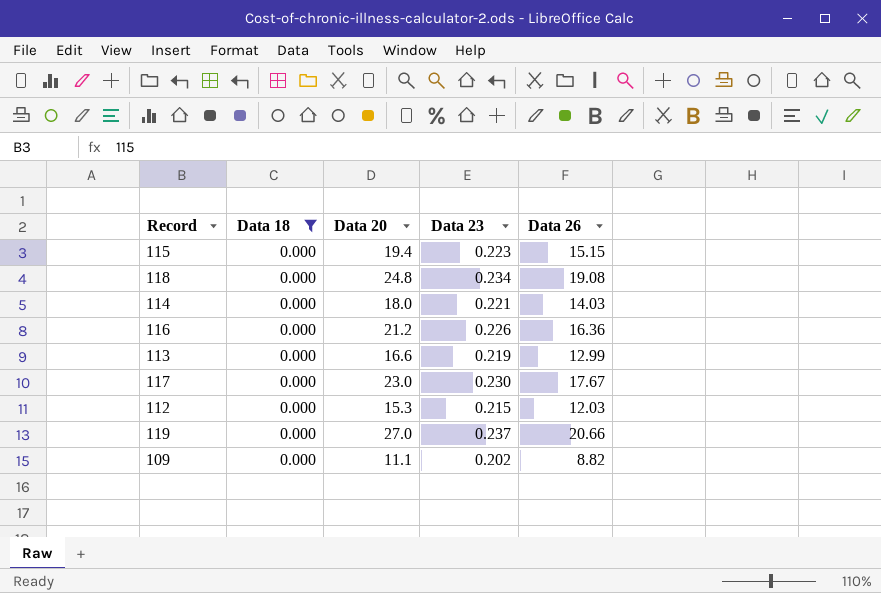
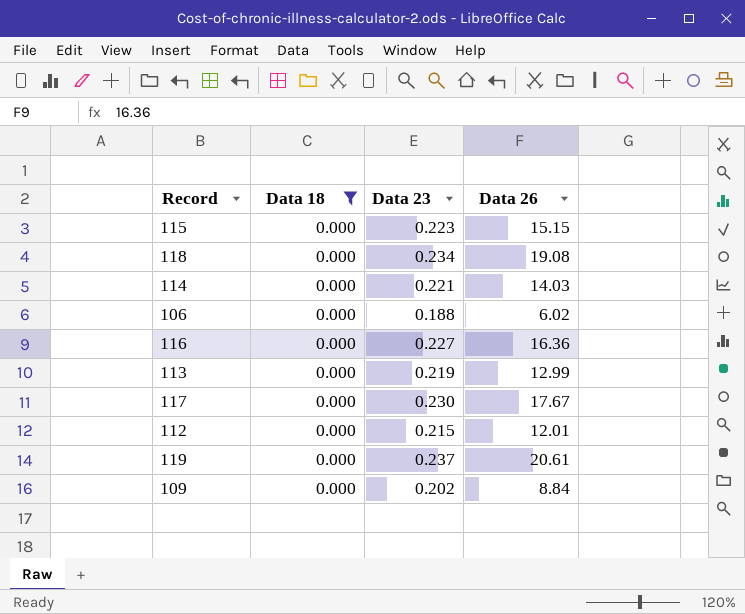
column Data 20 | position: 3 -> none
row 106: none -> 0.000 | 0.188 | 6.02
116 | Data 23: 0.226 -> 0.227
112 | Data 26: 12.03 -> 12.01
119 | Data 26: 20.66 -> 20.61
109 | Data 26: 8.82 -> 8.84

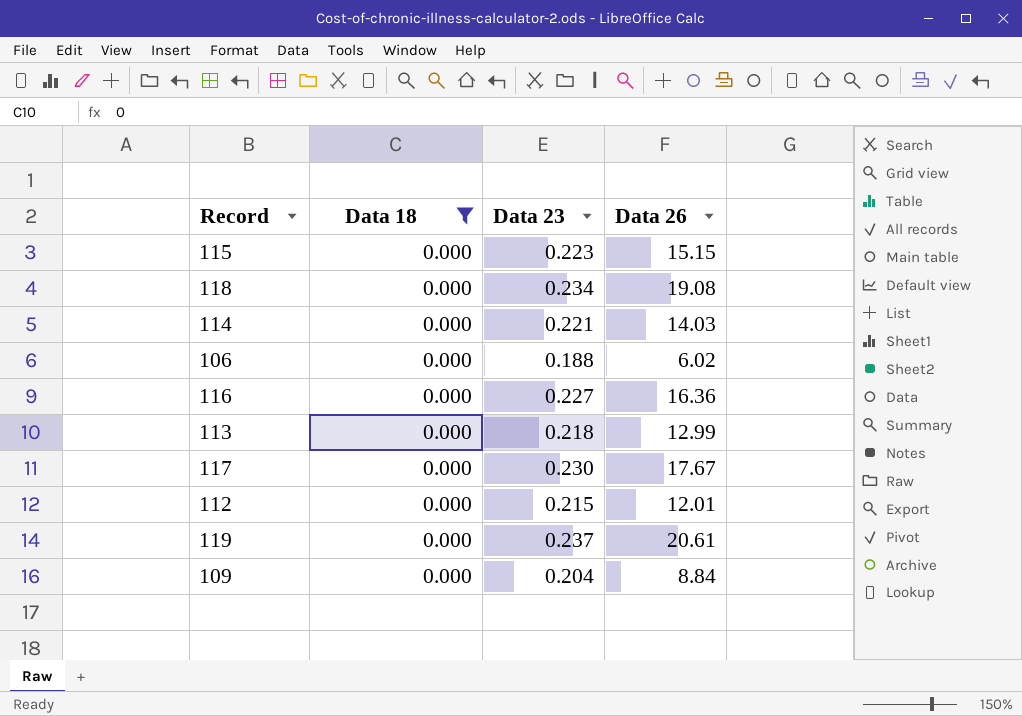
113 | Data 23: 0.219 -> 0.218
109 | Data 23: 0.202 -> 0.204

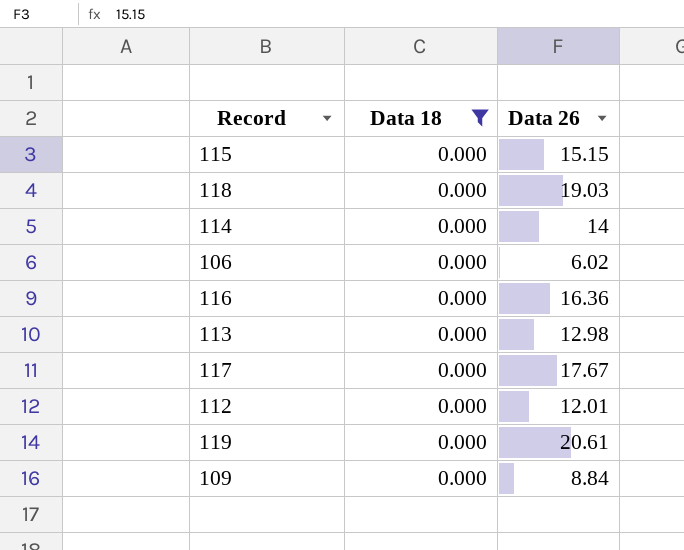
column Data 23 | position: 3 -> none
118 | Data 26: 19.08 -> 19.03
114 | Data 26: 14.03 -> 14
113 | Data 26: 12.99 -> 12.98

